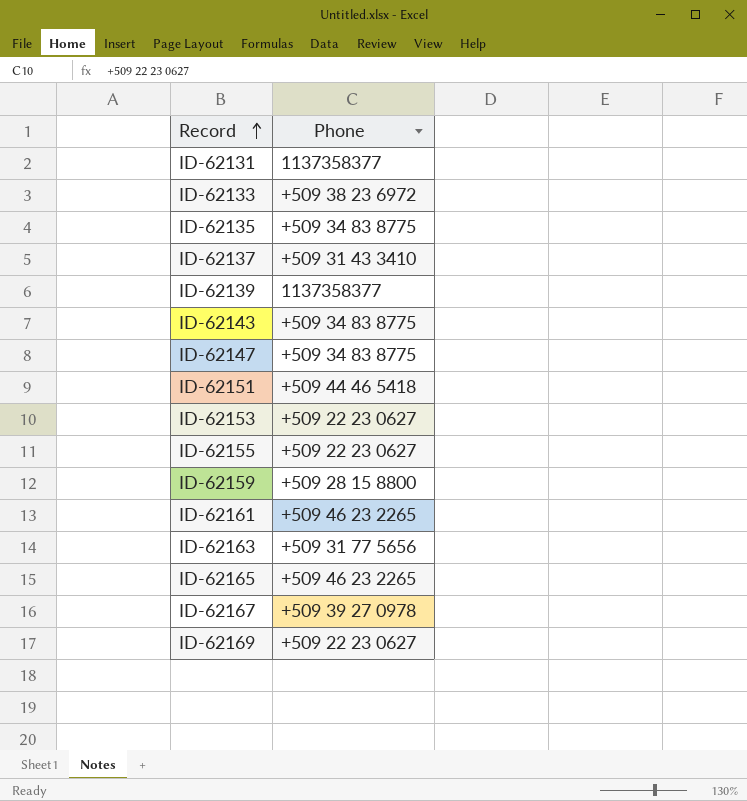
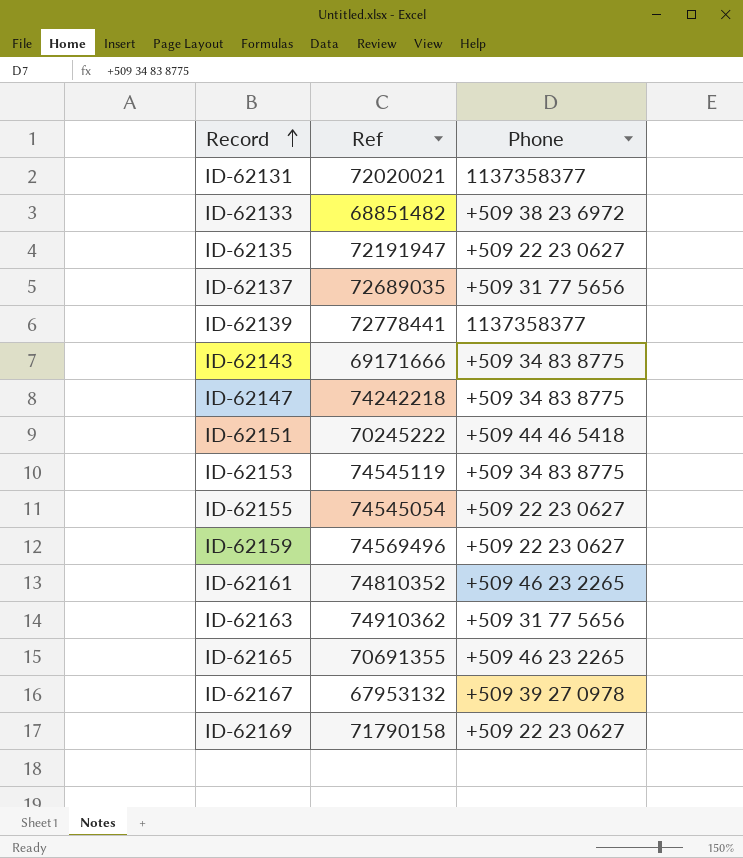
column Ref | position: none -> 2
ID-62135 | Phone: +509 34 83 8775 -> +509 22 23 0627
ID-62137 | Phone: +509 31 43 3410 -> +509 31 77 5656
ID-62153 | Phone: +509 22 23 0627 -> +509 34 83 8775
ID-62159 | Phone: +509 28 15 8800 -> +509 22 23 0627

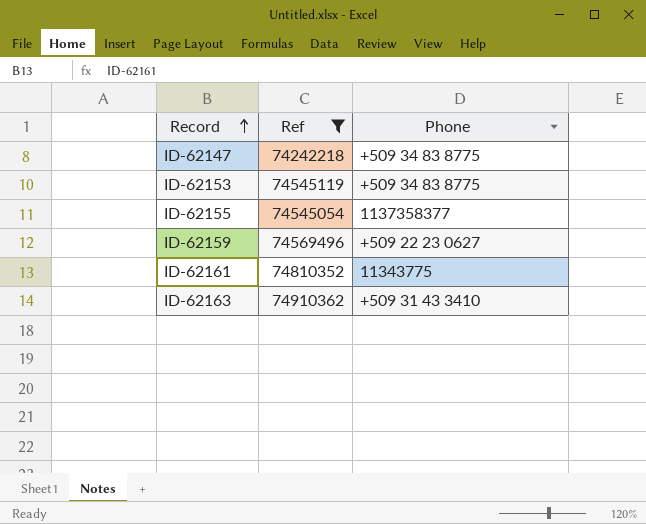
filter: none -> Ref >= 74242218
ID-62155 | Phone: +509 22 23 0627 -> 1137358377
ID-62161 | Phone: +509 46 23 2265 -> 11343775
ID-62163 | Phone: +509 31 77 5656 -> +509 31 43 3410

